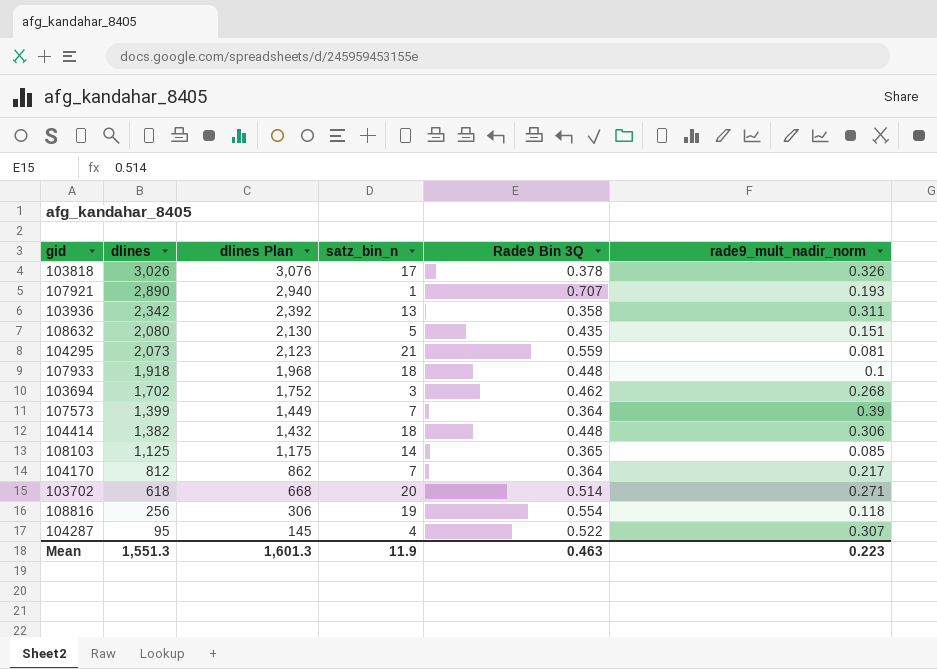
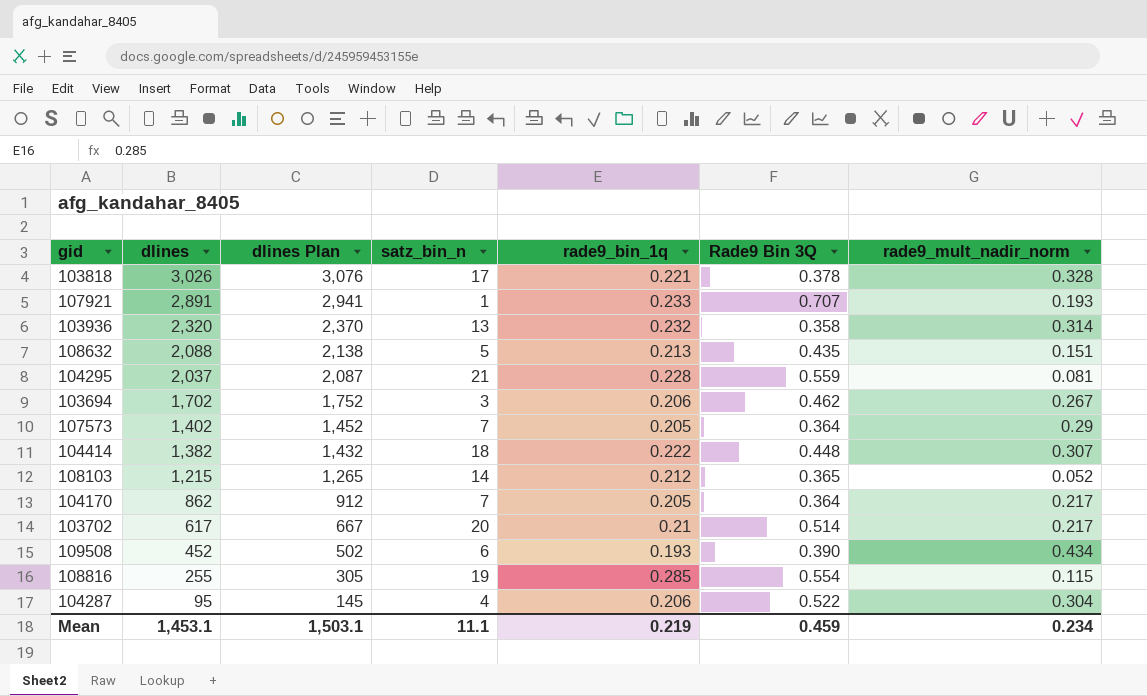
column rade9_bin_1q | position: none -> 5
row 107933: 1,918 | 1,968 | 18 | 0.448 | 0.1 -> none
103818 | rade9_mult_nadir_norm: 0.326 -> 0.328
107921 | dlines: 2,890 -> 2,891
107921 | dlines Plan: 2,940 -> 2,941
103936 | dlines: 2,342 -> 2,320
103936 | dlines Plan: 2,392 -> 2,370
103936 | rade9_mult_nadir_norm: 0.311 -> 0.314
108632 | dlines: 2,080 -> 2,088
108632 | dlines Plan: 2,130 -> 2,138
104295 | dlines: 2,073 -> 2,037
104295 | dlines Plan: 2,123 -> 2,087
103694 | rade9_mult_nadir_norm: 0.268 -> 0.267
107573 | dlines: 1,399 -> 1,402
107573 | dlines Plan: 1,449 -> 1,452
107573 | rade9_mult_nadir_norm: 0.39 -> 0.29
104414 | rade9_mult_nadir_norm: 0.306 -> 0.307
108103 | dlines: 1,125 -> 1,215
108103 | dlines Plan: 1,175 -> 1,265
108103 | rade9_mult_nadir_norm: 0.085 -> 0.052
104170 | dlines: 812 -> 862
104170 | dlines Plan: 862 -> 912
103702 | dlines: 618 -> 617
103702 | dlines Plan: 668 -> 667
103702 | rade9_mult_nadir_norm: 0.271 -> 0.217
row 109508: none -> 452 | 502 | 6 | 0.193 | 0.390 | 0.434
108816 | dlines: 256 -> 255
108816 | dlines Plan: 306 -> 305
108816 | rade9_mult_nadir_norm: 0.118 -> 0.115
104287 | rade9_mult_nadir_norm: 0.307 -> 0.304
Mean | dlines: 1,551.3 -> 1,453.1
Mean | dlines Plan: 1,601.3 -> 1,503.1
Mean | satz_bin_n: 11.9 -> 11.1
Mean | Rade9 Bin 3Q: 0.463 -> 0.459
Mean | rade9_mult_nadir_norm: 0.223 -> 0.234

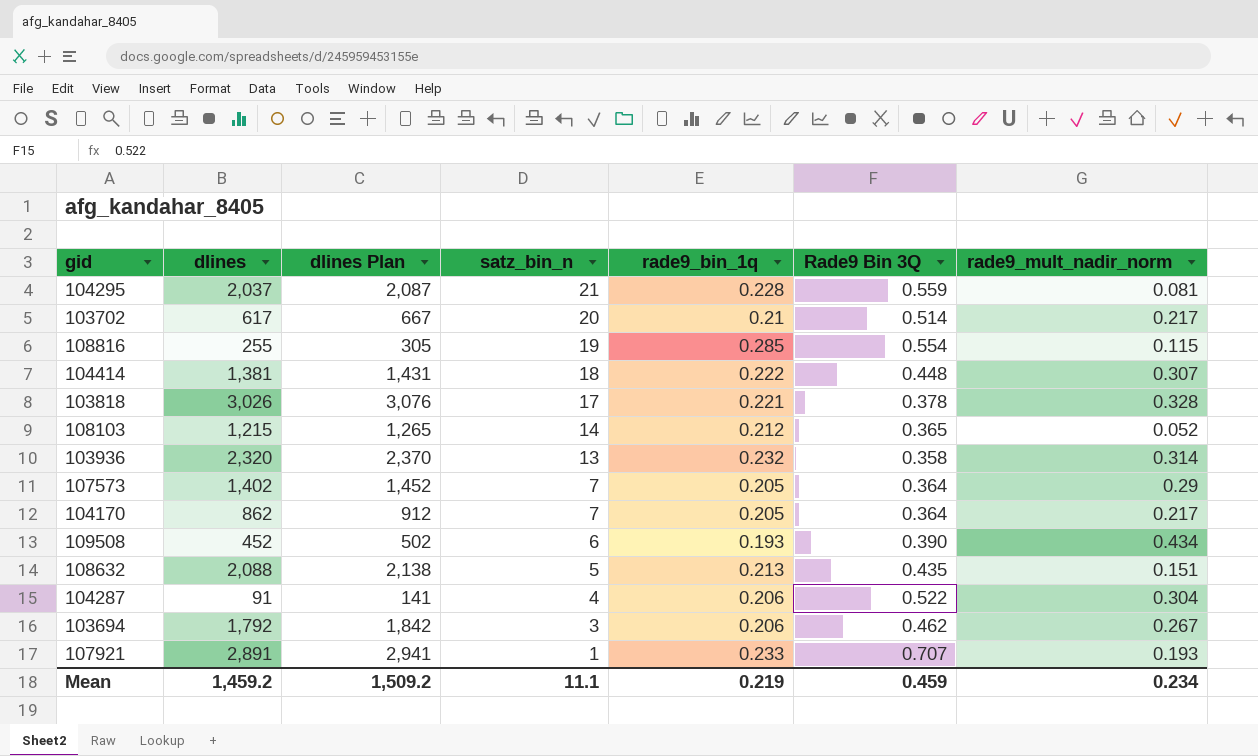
row order: dlines descending -> satz_bin_n descending
104414 | dlines: 1,382 -> 1,381
104414 | dlines Plan: 1,432 -> 1,431
104287 | dlines: 95 -> 91
104287 | dlines Plan: 145 -> 141
103694 | dlines: 1,702 -> 1,792
103694 | dlines Plan: 1,752 -> 1,842
Mean | dlines: 1,453.1 -> 1,459.2
Mean | dlines Plan: 1,503.1 -> 1,509.2

